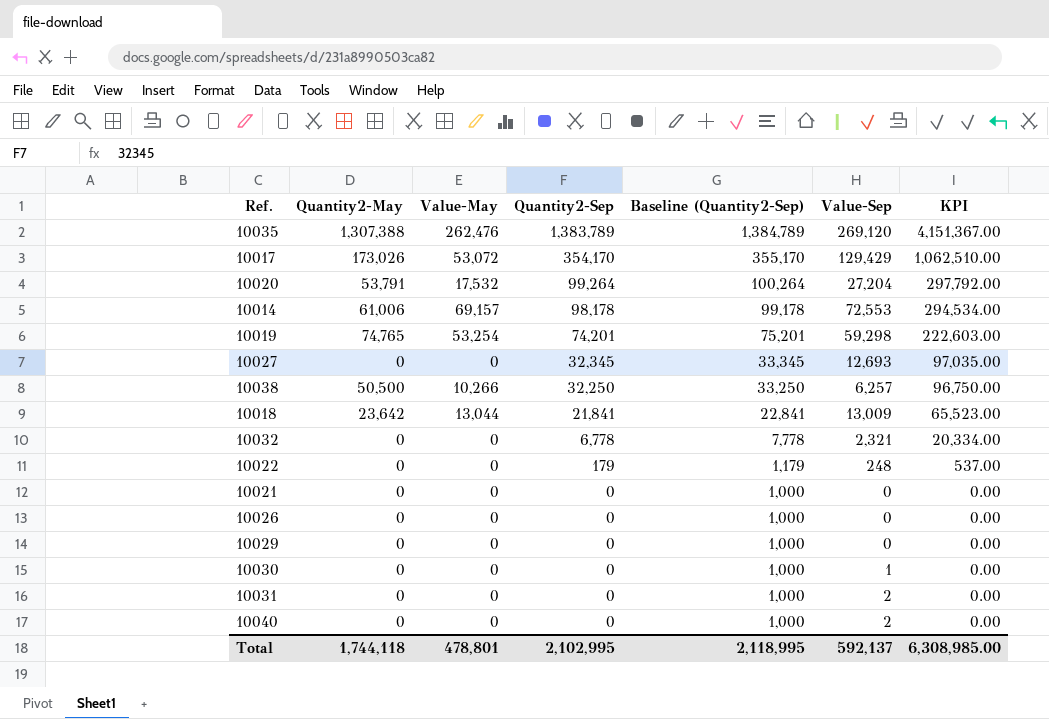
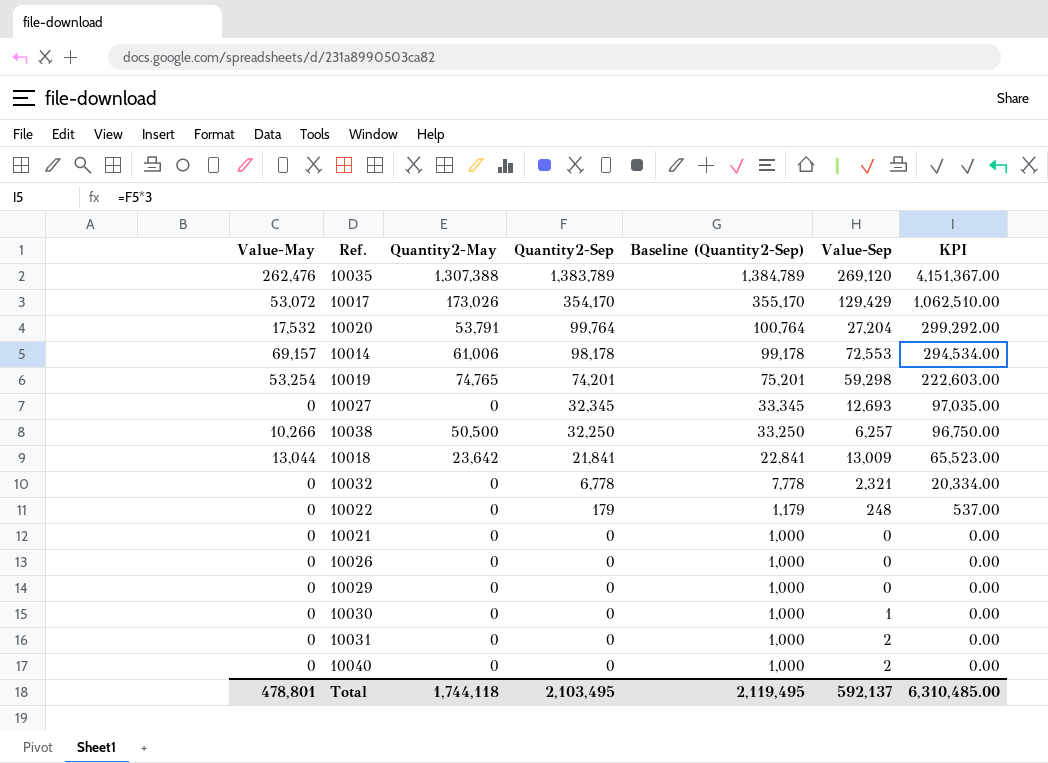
column Value-May | position: 3 -> 1
10020 | Quantity2-Sep: 99,264 -> 99,764
10020 | Baseline (Quantity2-Sep): 100,264 -> 100,764
10020 | KPI: 297,792.00 -> 299,292.00
Total | Quantity2-Sep: 2,102,995 -> 2,103,495
Total | Baseline (Quantity2-Sep): 2,118,995 -> 2,119,495
Total | KPI: 6,308,985.00 -> 6,310,485.00

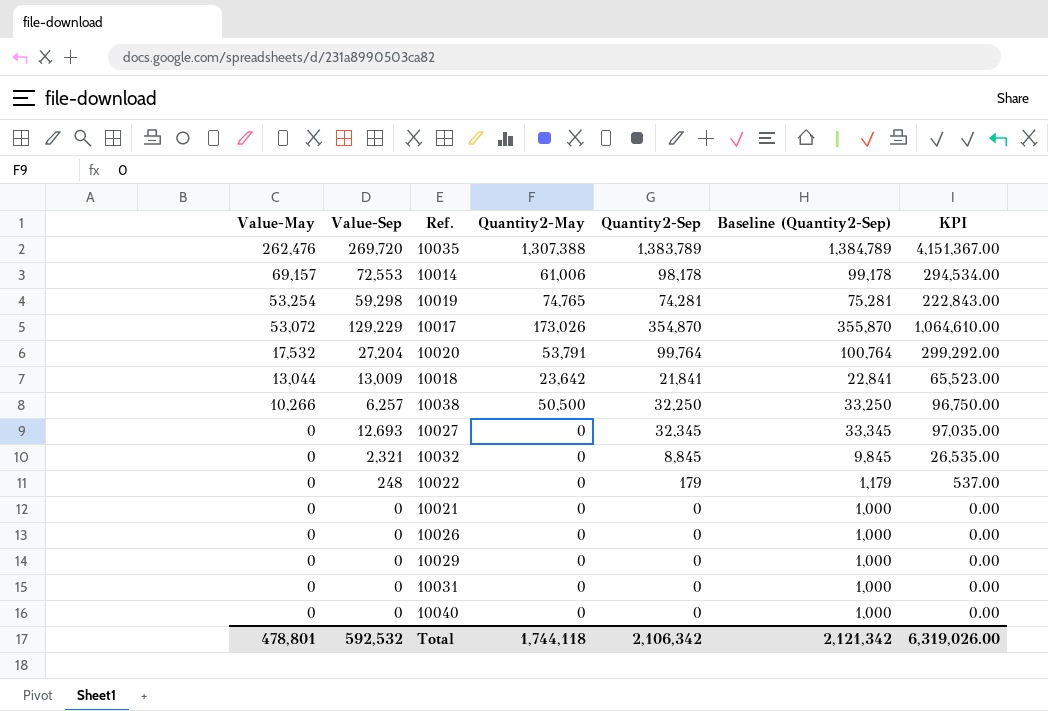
row order: Quantity2-Sep descending -> Value-May descending
column Value-Sep | position: 6 -> 2
row 10030: 0 | 0 | 0 | 1,000 | 1 | 0.00 -> none
10035 | Value-Sep: 269,120 -> 269,720
10019 | Quantity2-Sep: 74,201 -> 74,281
10019 | Baseline (Quantity2-Sep): 75,201 -> 75,281
10019 | KPI: 222,603.00 -> 222,843.00
10017 | Value-Sep: 129,429 -> 129,229
10017 | Quantity2-Sep: 354,170 -> 354,870
10017 | Baseline (Quantity2-Sep): 355,170 -> 355,870
10017 | KPI: 1,062,510.00 -> 1,064,610.00
10032 | Quantity2-Sep: 6,778 -> 8,845
10032 | Baseline (Quantity2-Sep): 7,778 -> 9,845
10032 | KPI: 20,334.00 -> 26,535.00
10031 | Value-Sep: 2 -> 0
10040 | Value-Sep: 2 -> 0
Total | Value-Sep: 592,137 -> 592,532
Total | Quantity2-Sep: 2,103,495 -> 2,106,342
Total | Baseline (Quantity2-Sep): 2,119,495 -> 2,121,342
Total | KPI: 6,310,485.00 -> 6,319,026.00

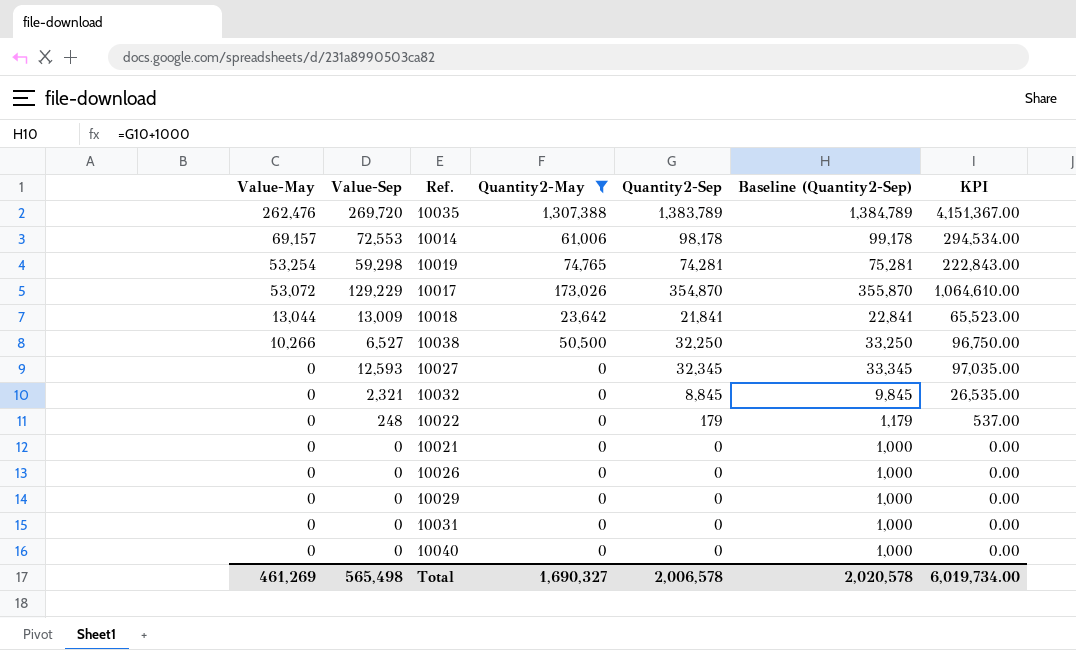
filter: none -> Quantity2-May != 53,791
10038 | Value-Sep: 6,257 -> 6,527
10027 | Value-Sep: 12,693 -> 12,593
Total | Value-May: 478,801 -> 461,269
Total | Value-Sep: 592,532 -> 565,498
Total | Quantity2-May: 1,744,118 -> 1,690,327
Total | Quantity2-Sep: 2,106,342 -> 2,006,578
Total | Baseline (Quantity2-Sep): 2,121,342 -> 2,020,578
Total | KPI: 6,319,026.00 -> 6,019,734.00

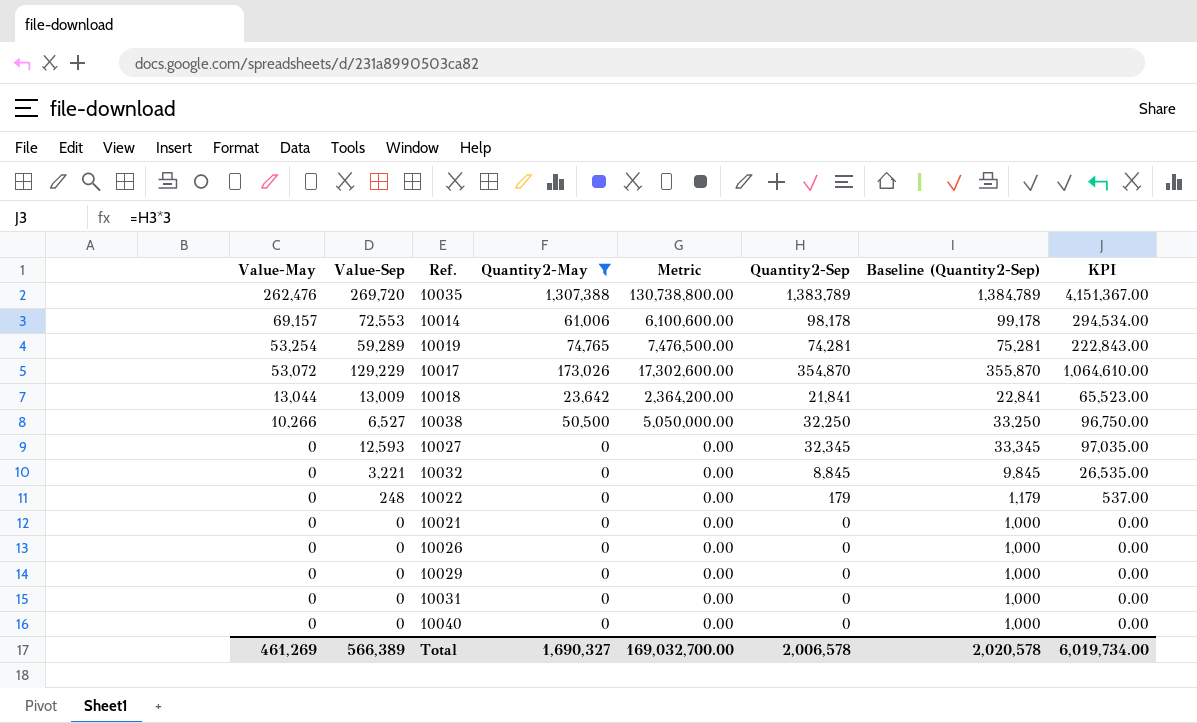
column Metric | formula: none -> [Quantity2-May] * 100
10019 | Value-Sep: 59,298 -> 59,289
10032 | Value-Sep: 2,321 -> 3,221
Total | Value-Sep: 565,498 -> 566,389

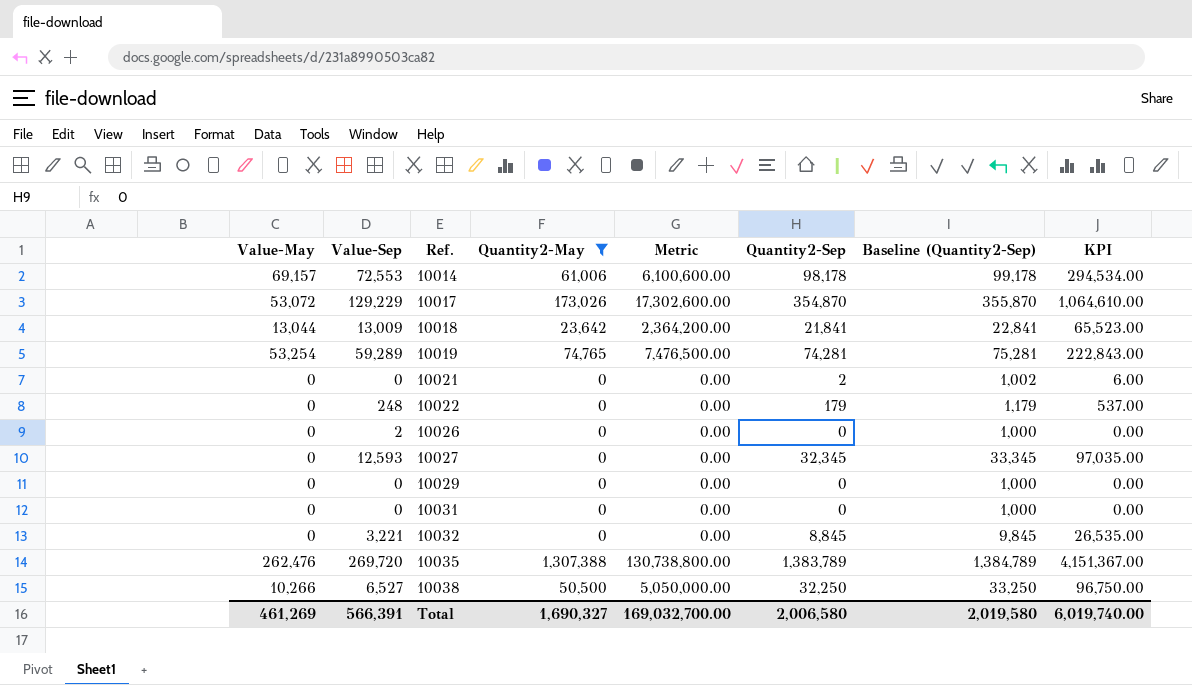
row order: Value-May descending -> Ref. ascending
row 10040: 0 | 0 | 0 | 0.00 | 0 | 1,000 | 0.00 -> none
10021 | Quantity2-Sep: 0 -> 2
10021 | Baseline (Quantity2-Sep): 1,000 -> 1,002
10021 | KPI: 0.00 -> 6.00
10026 | Value-Sep: 0 -> 2
Total | Value-Sep: 566,389 -> 566,391
Total | Quantity2-Sep: 2,006,578 -> 2,006,580
Total | Baseline (Quantity2-Sep): 2,020,578 -> 2,019,580
Total | KPI: 6,019,734.00 -> 6,019,740.00

